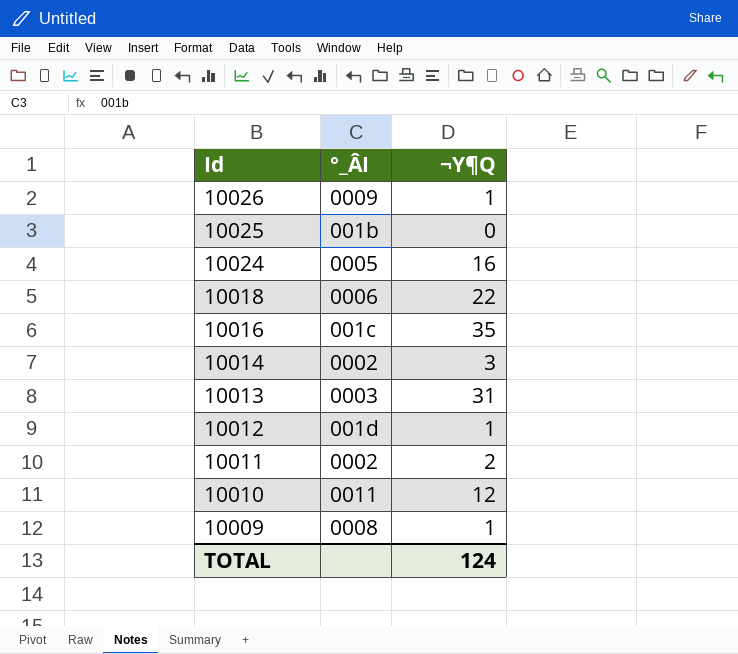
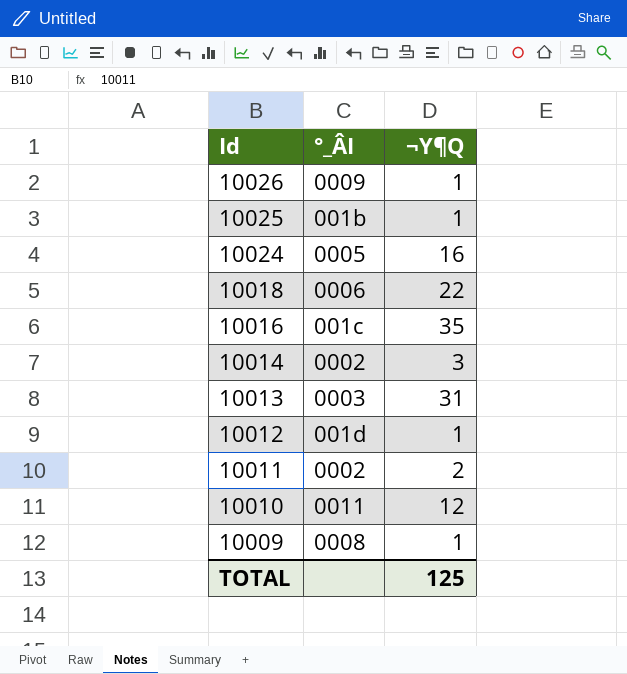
10025 | ¬Y¶Q: 0 -> 1
TOTAL | ¬Y¶Q: 124 -> 125

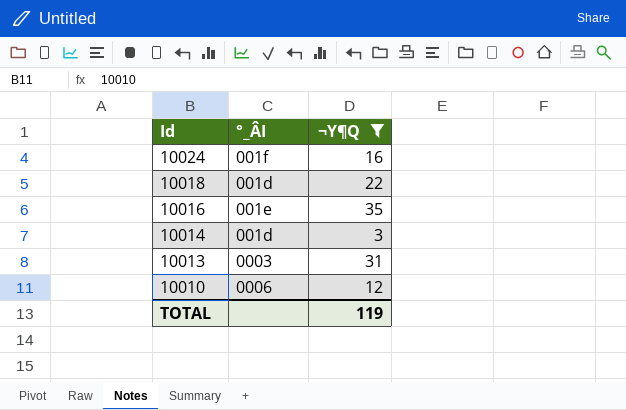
filter: none -> ¬Y¶Q >= 3
10024 | °_ÂI: 0005 -> 001f
10018 | °_ÂI: 0006 -> 001d
10016 | °_ÂI: 001c -> 001e
10014 | °_ÂI: 0002 -> 001d
10010 | °_ÂI: 0011 -> 0006
TOTAL | ¬Y¶Q: 125 -> 119

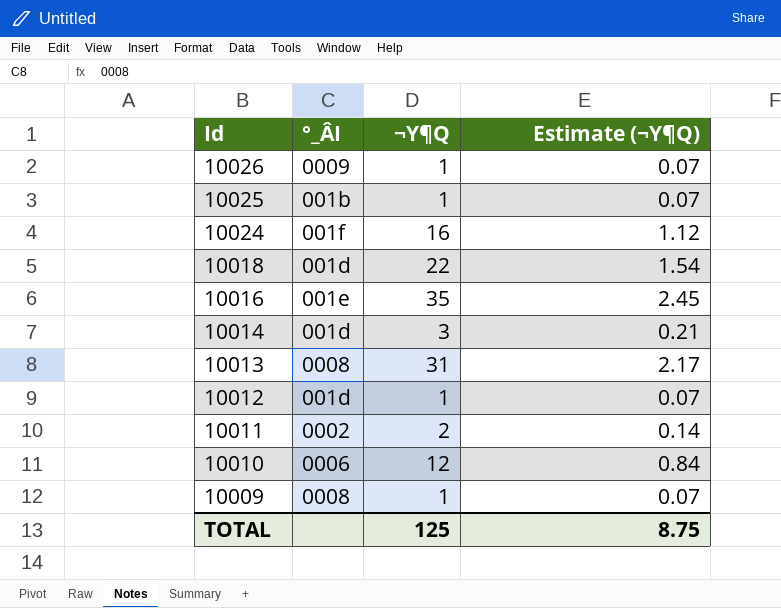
filter: ¬Y¶Q >= 3 -> none
column Estimate (¬Y¶Q) | formula: none -> [¬Y¶Q] * 0.07
10013 | °_ÂI: 0003 -> 0008
TOTAL | ¬Y¶Q: 119 -> 125

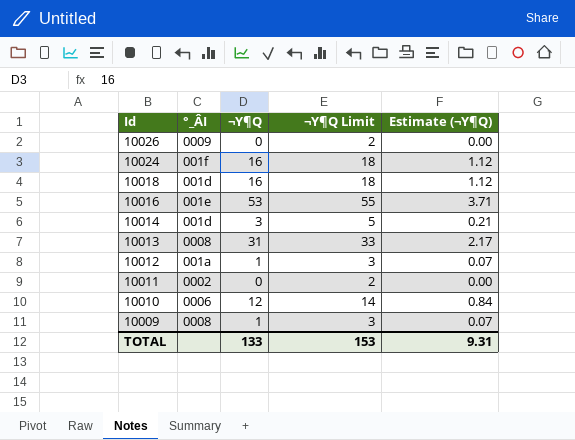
column ¬Y¶Q Limit | formula: none -> [¬Y¶Q] + 2
row 10025: 001b | 1 | 0.07 -> none
10026 | ¬Y¶Q: 1 -> 0
10026 | Estimate (¬Y¶Q): 0.07 -> 0.00
10018 | ¬Y¶Q: 22 -> 16
10018 | Estimate (¬Y¶Q): 1.54 -> 1.12
10016 | ¬Y¶Q: 35 -> 53
10016 | Estimate (¬Y¶Q): 2.45 -> 3.71
10012 | °_ÂI: 001d -> 001a
10011 | ¬Y¶Q: 2 -> 0
10011 | Estimate (¬Y¶Q): 0.14 -> 0.00
TOTAL | ¬Y¶Q: 125 -> 133
TOTAL | Estimate (¬Y¶Q): 8.75 -> 9.31

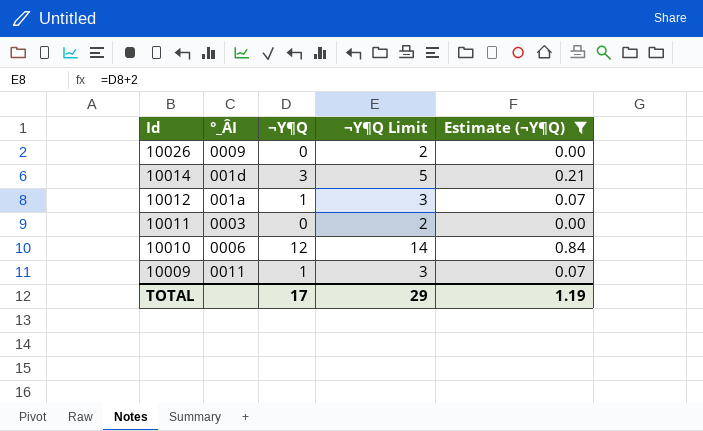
filter: none -> Estimate (¬Y¶Q) <= 0.84
10011 | °_ÂI: 0002 -> 0003
10009 | °_ÂI: 0008 -> 0011
TOTAL | ¬Y¶Q: 133 -> 17
TOTAL | ¬Y¶Q Limit: 153 -> 29
TOTAL | Estimate (¬Y¶Q): 9.31 -> 1.19

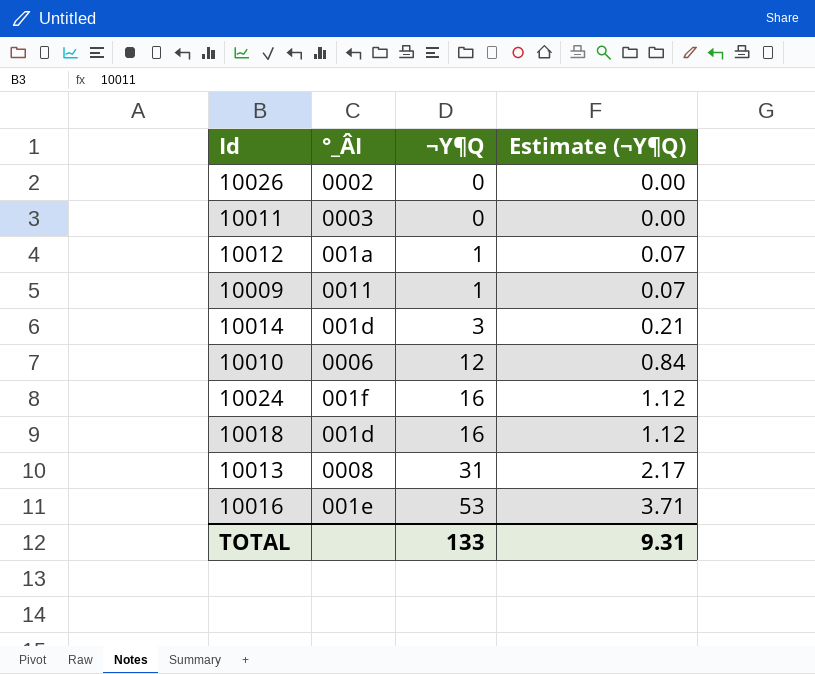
filter: Estimate (¬Y¶Q) <= 0.84 -> none
row order: Id descending -> ¬Y¶Q ascending
column ¬Y¶Q Limit | formula: [¬Y¶Q] + 2 -> none
10026 | °_ÂI: 0009 -> 0002
TOTAL | ¬Y¶Q: 17 -> 133
TOTAL | Estimate (¬Y¶Q): 1.19 -> 9.31

